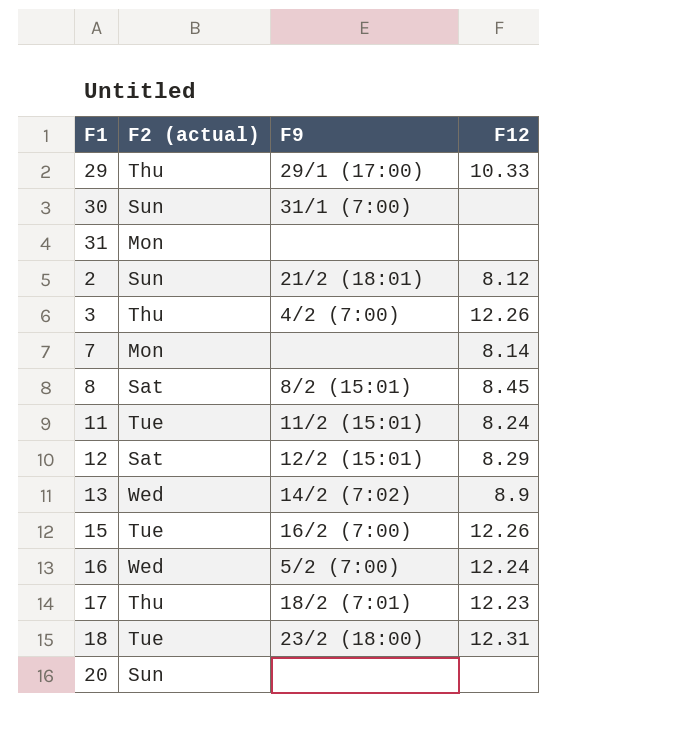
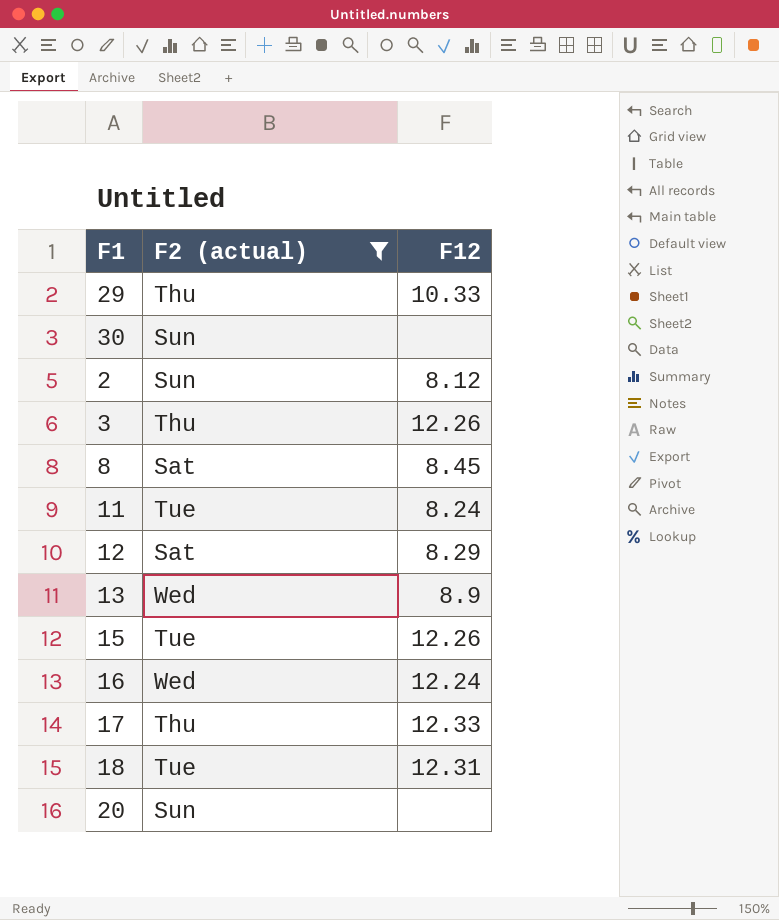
filter: none -> F2 (actual) != Mon
column F9 | position: 3 -> none
17 | F12: 12.23 -> 12.33

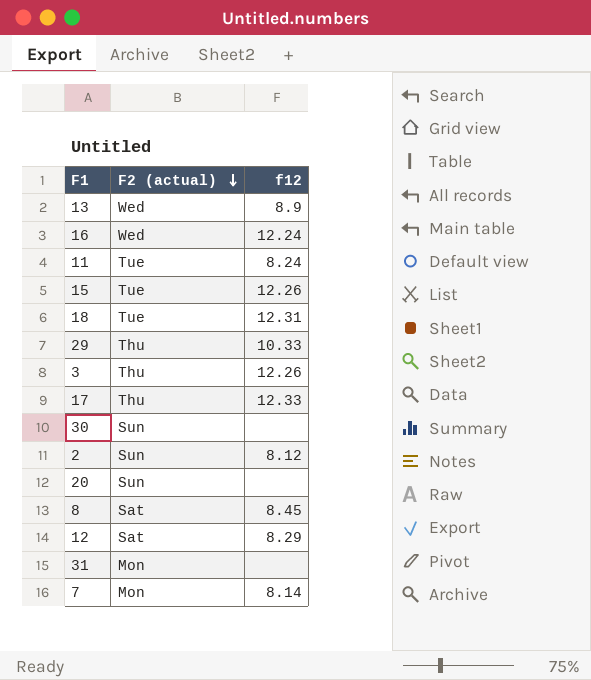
filter: F2 (actual) != Mon -> none
row order: none -> F2 (actual) descending
column name: F12 -> f12

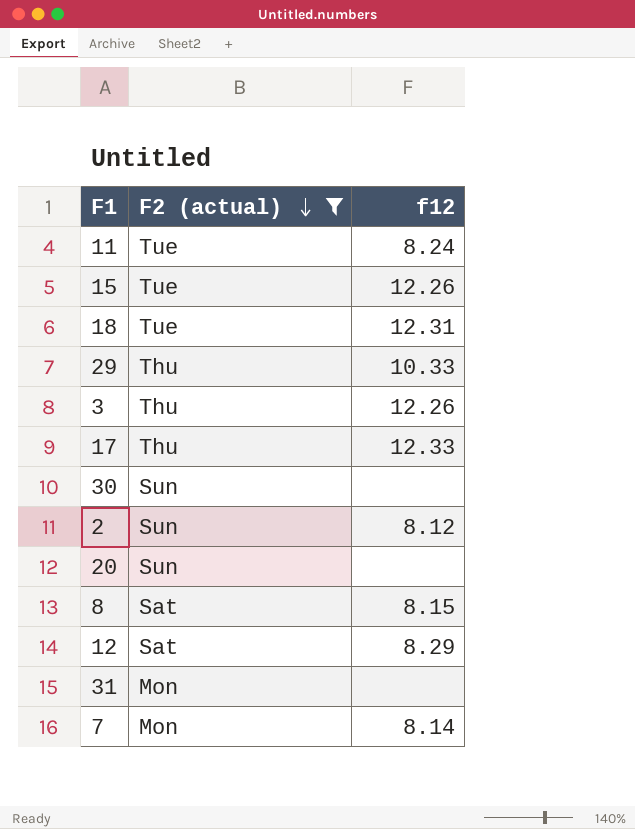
filter: none -> F2 (actual) != Wed
8 | f12: 8.45 -> 8.15

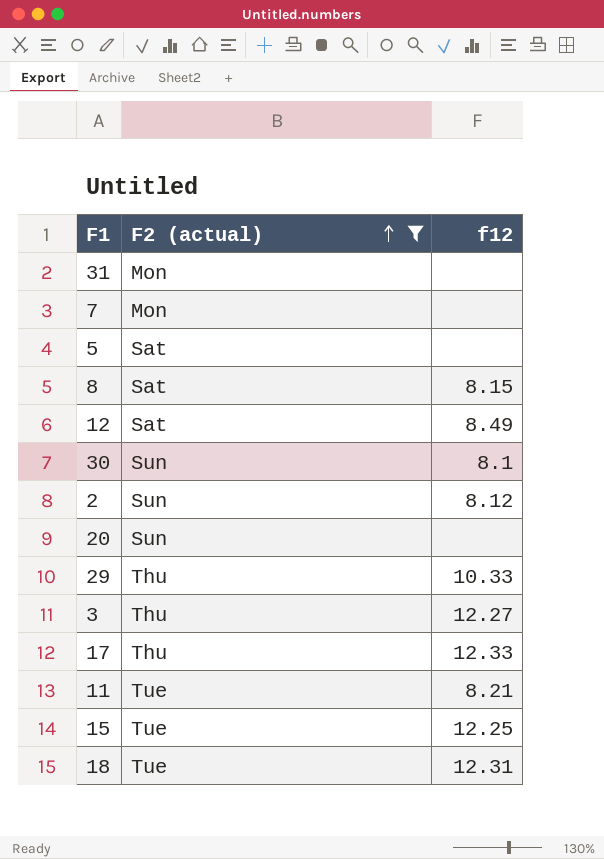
row order: F2 (actual) descending -> F2 (actual) ascending
7 | f12: 8.14 -> none
row 5: none -> Sat | none
12 | f12: 8.29 -> 8.49
30 | f12: none -> 8.1
3 | f12: 12.26 -> 12.27
11 | f12: 8.24 -> 8.21
15 | f12: 12.26 -> 12.25

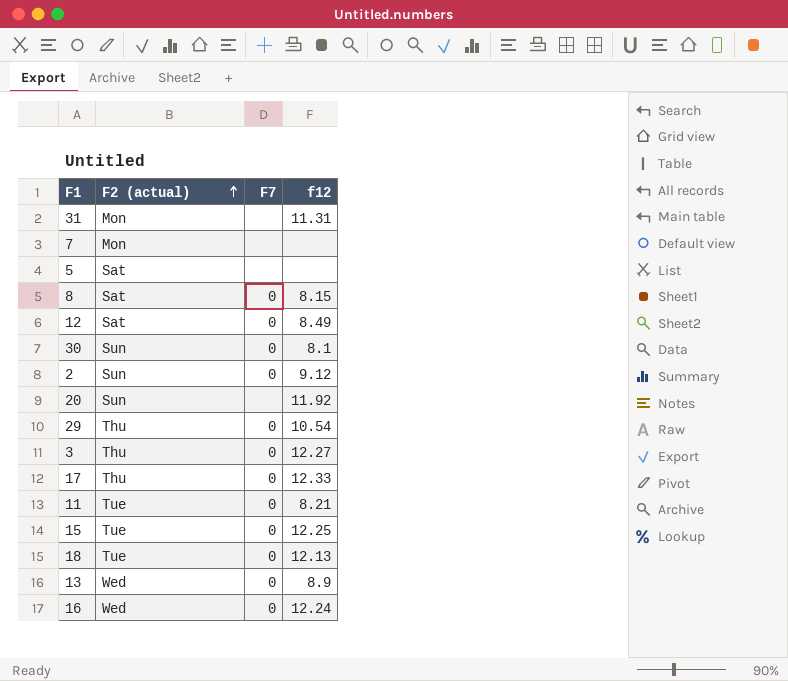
filter: F2 (actual) != Wed -> none
column F7 | position: none -> 3
31 | f12: none -> 11.31
2 | f12: 8.12 -> 9.12
20 | f12: none -> 11.92
29 | f12: 10.33 -> 10.54
18 | f12: 12.31 -> 12.13

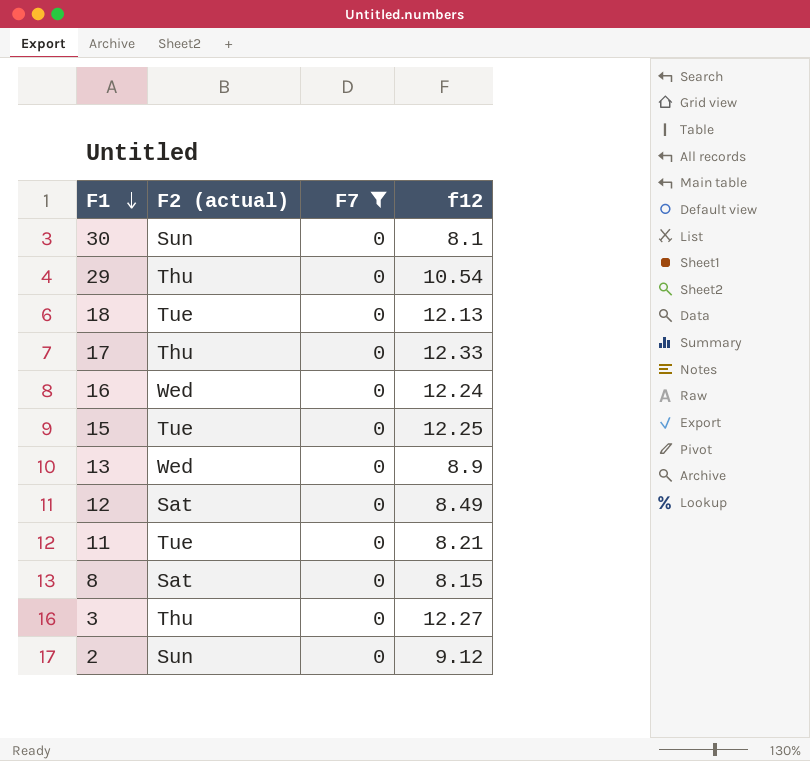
filter: none -> F7 = 0
row order: F2 (actual) ascending -> F1 descending

